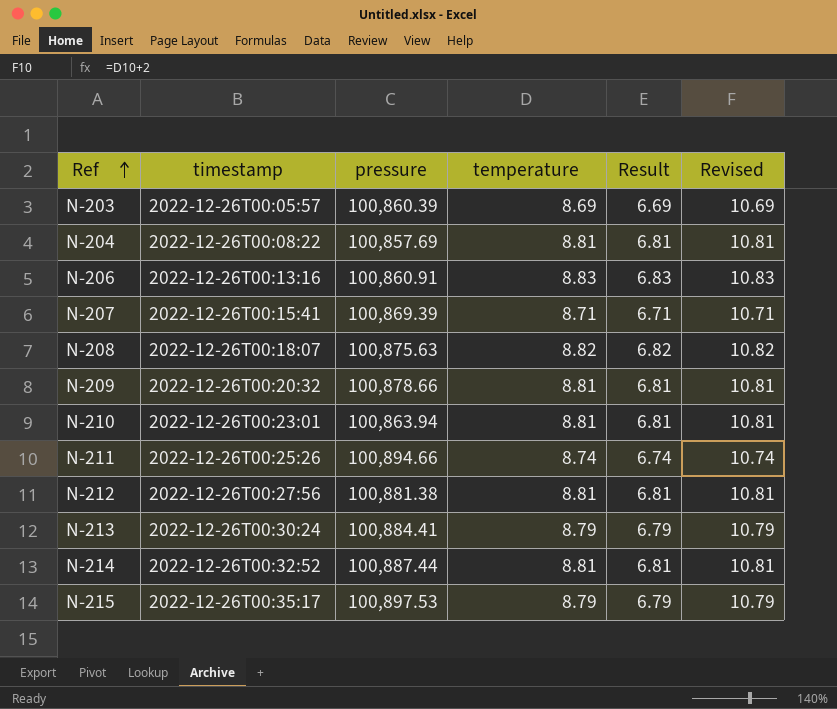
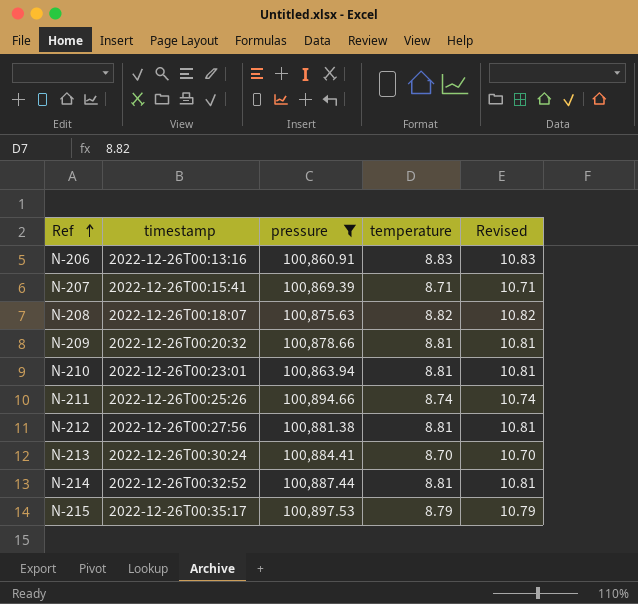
filter: none -> pressure >= 100,860.91
column Result | formula: [temperature] - 2 -> none
N-213 | temperature: 8.79 -> 8.70
N-213 | Revised: 10.79 -> 10.70

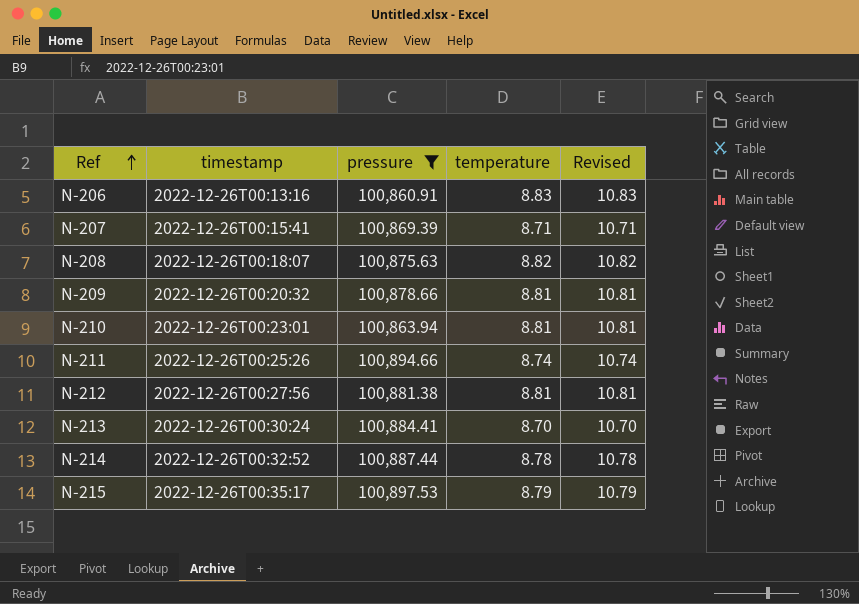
N-214 | temperature: 8.81 -> 8.78
N-214 | Revised: 10.81 -> 10.78

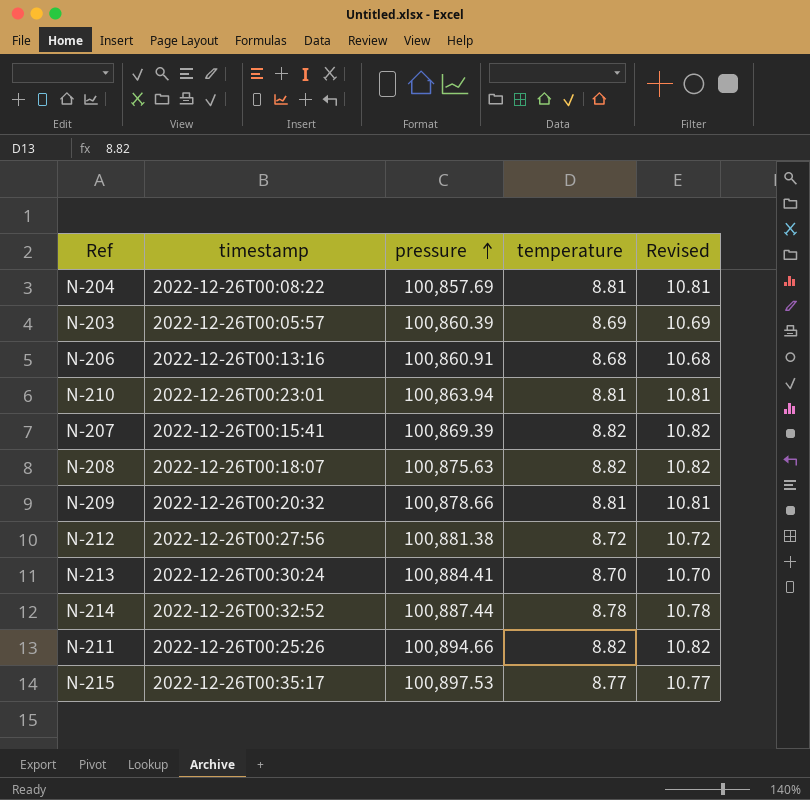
filter: pressure >= 100,860.91 -> none
row order: Ref ascending -> pressure ascending
N-206 | temperature: 8.83 -> 8.68
N-206 | Revised: 10.83 -> 10.68
N-207 | temperature: 8.71 -> 8.82
N-207 | Revised: 10.71 -> 10.82
N-212 | temperature: 8.81 -> 8.72
N-212 | Revised: 10.81 -> 10.72
N-211 | temperature: 8.74 -> 8.82
N-211 | Revised: 10.74 -> 10.82
N-215 | temperature: 8.79 -> 8.77
N-215 | Revised: 10.79 -> 10.77

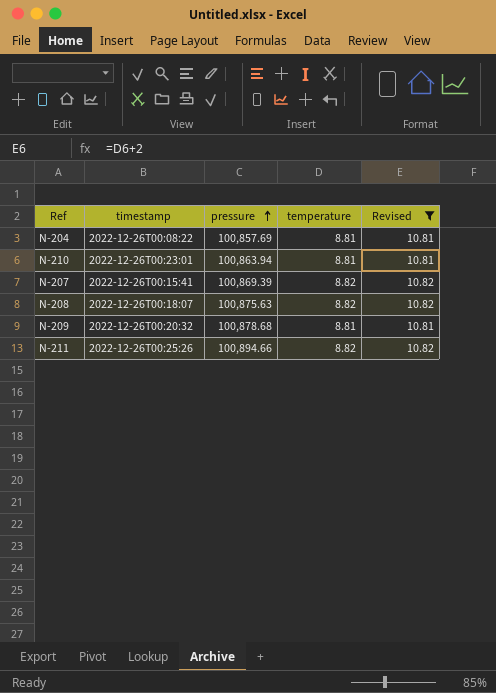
filter: none -> Revised >= 10.81
N-209 | pressure: 100,878.66 -> 100,878.68

